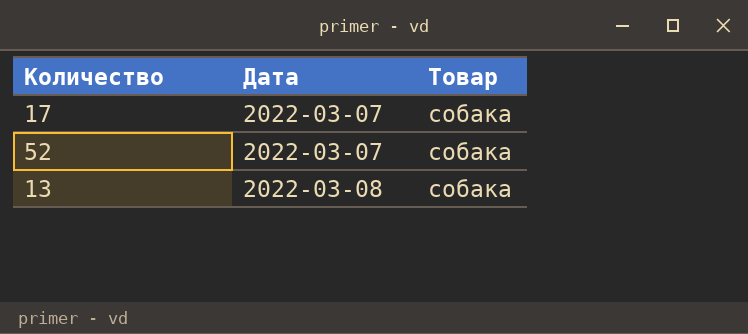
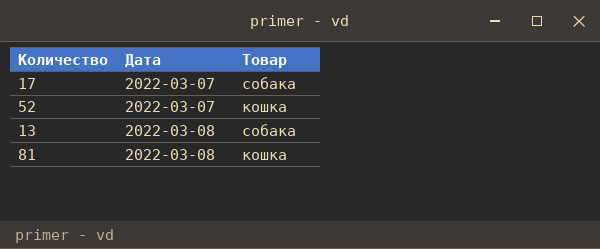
52 | Товар: собака -> кошка
row 81: none -> 2022-03-08 | кошка

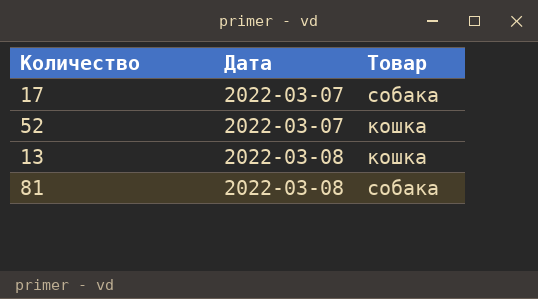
13 | Товар: собака -> кошка
81 | Товар: кошка -> собака

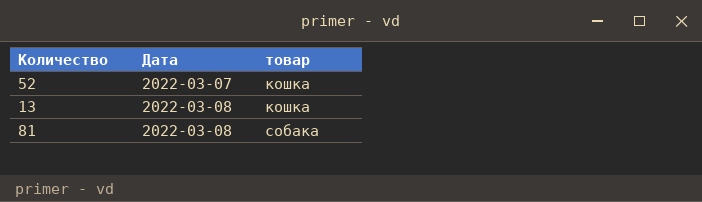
column name: Товар -> товар
row 17: 2022-03-07 | собака -> none

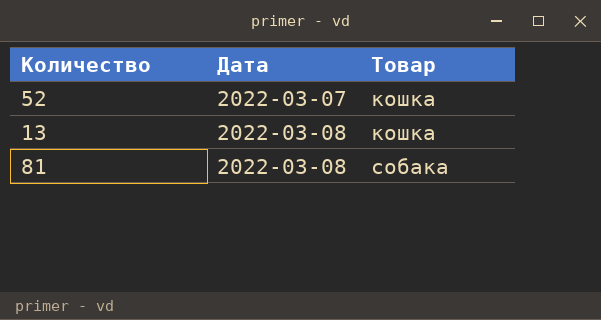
column name: товар -> Товар

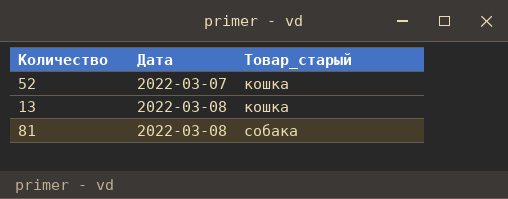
column name: Товар -> Товар_старый

